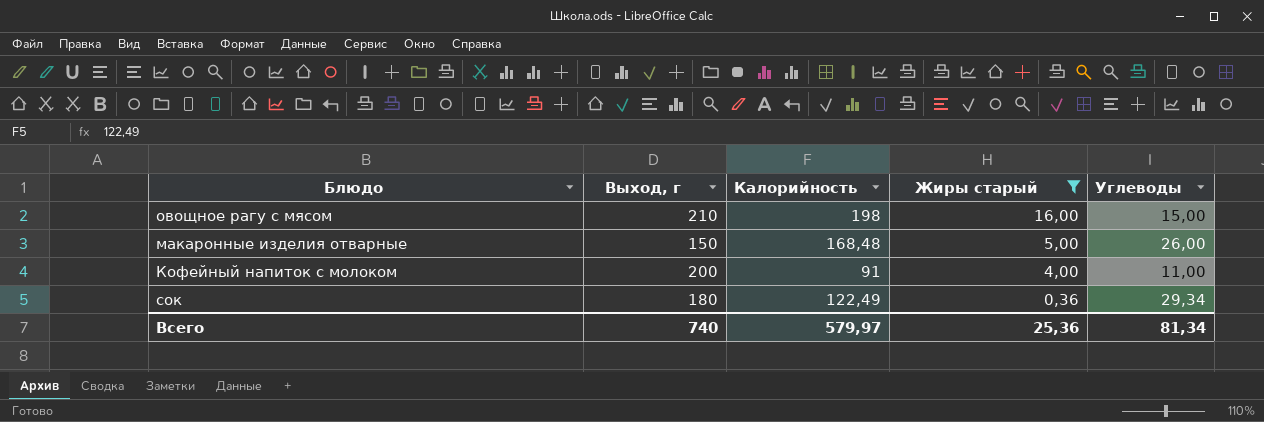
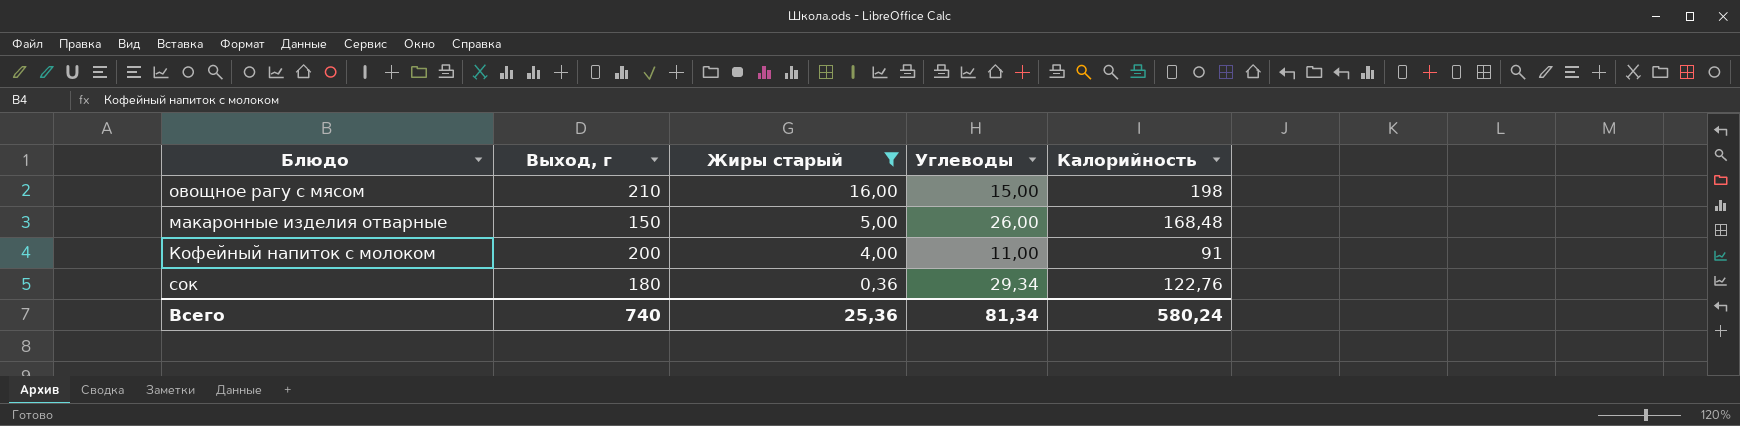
column Калорийность | position: 3 -> 5
сок | Калорийность: 122,49 -> 122,76
Всего | Калорийность: 579,97 -> 580,24

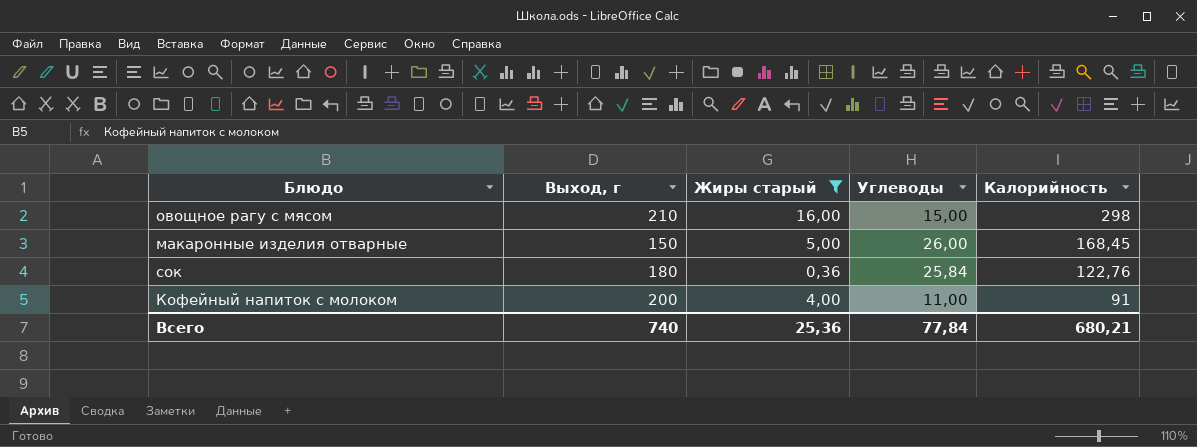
row order: Жиры старый descending -> Калорийность descending
овощное рагу с мясом | Калорийность: 198 -> 298
макаронные изделия отварные | Калорийность: 168,48 -> 168,45
сок | Углеводы: 29,34 -> 25,84
Всего | Углеводы: 81,34 -> 77,84
Всего | Калорийность: 580,24 -> 680,21

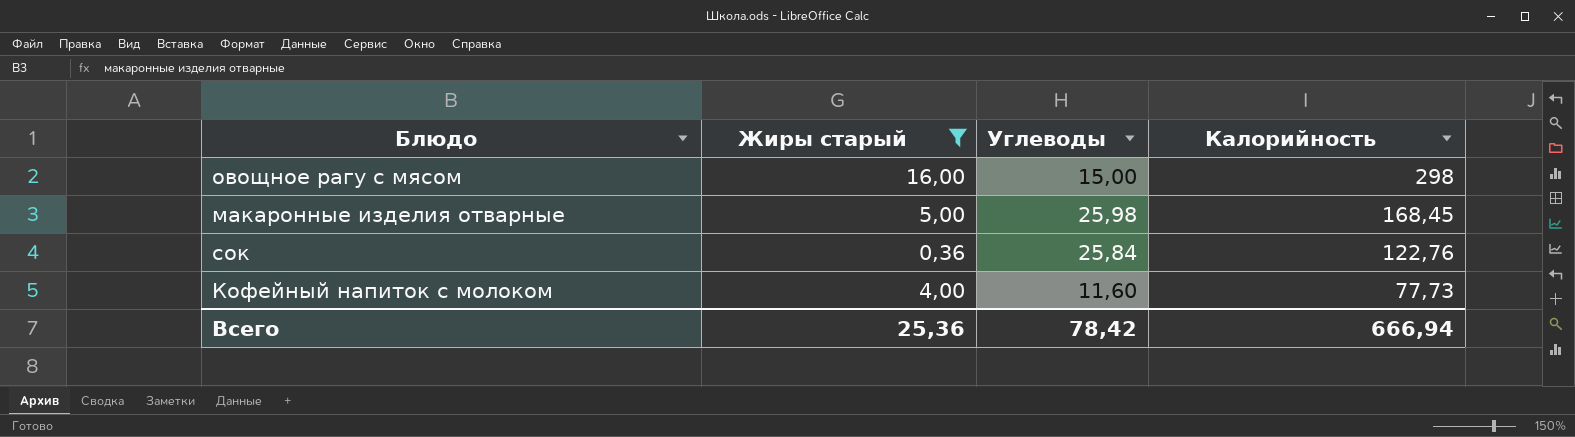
column Выход, г | position: 2 -> none
макаронные изделия отварные | Углеводы: 26,00 -> 25,98
Кофейный напиток с молоком | Углеводы: 11,00 -> 11,60
Кофейный напиток с молоком | Калорийность: 91 -> 77,73
Всего | Углеводы: 77,84 -> 78,42
Всего | Калорийность: 680,21 -> 666,94

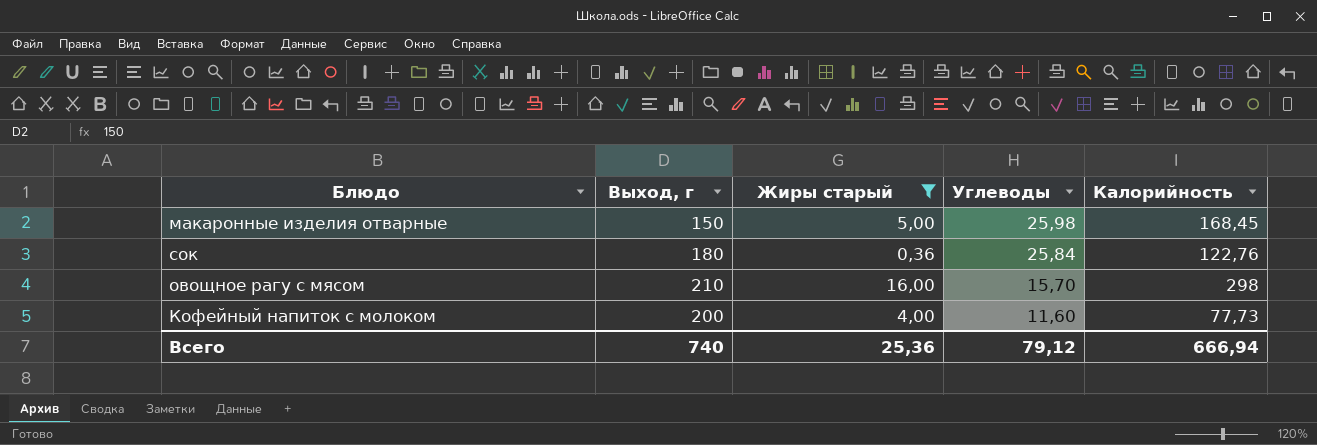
row order: Калорийность descending -> Углеводы descending
column Выход, г | position: none -> 2
овощное рагу с мясом | Углеводы: 15,00 -> 15,70
Всего | Углеводы: 78,42 -> 79,12

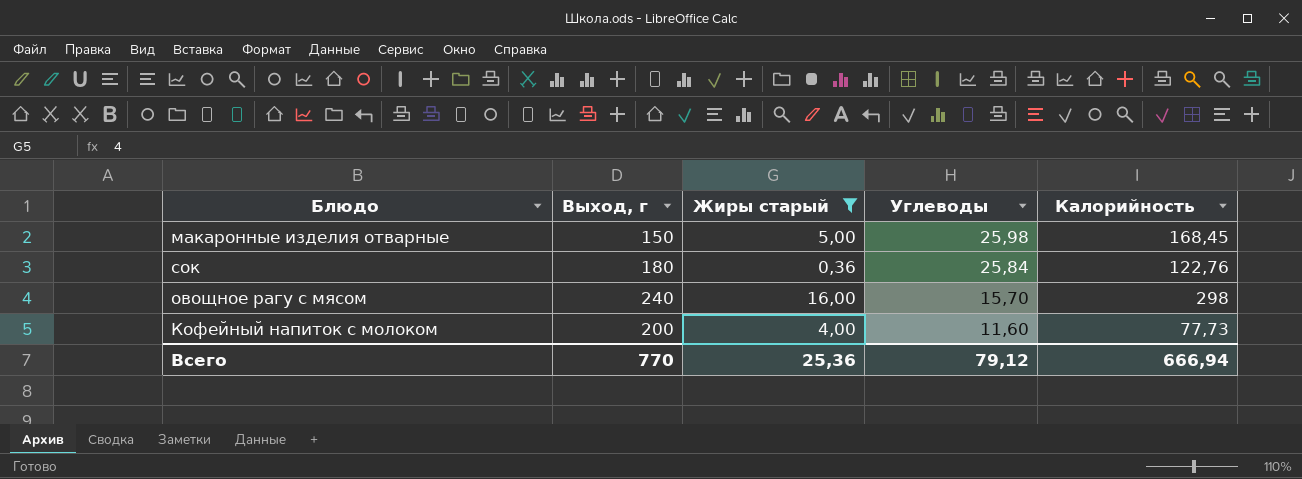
овощное рагу с мясом | Выход, г: 210 -> 240
Всего | Выход, г: 740 -> 770

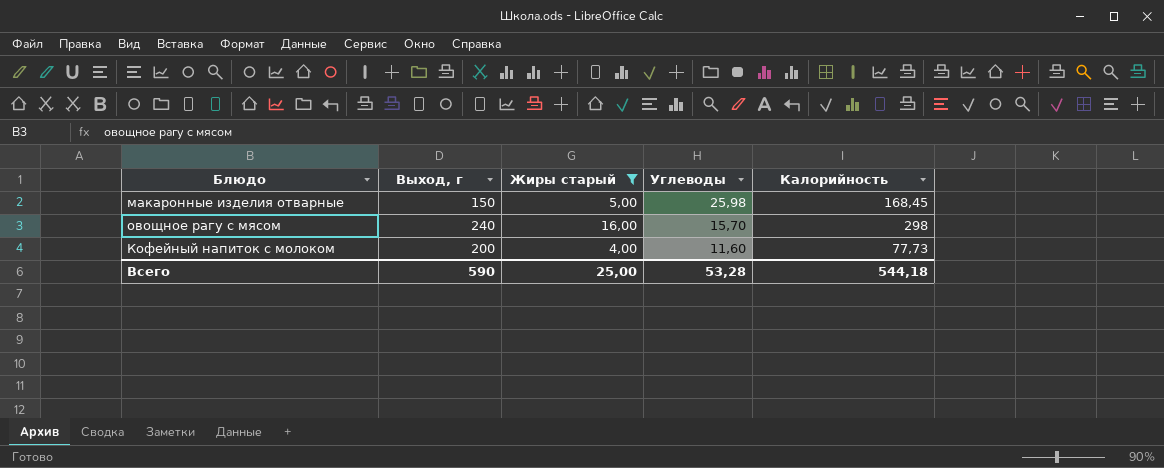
row сок: 180 | 0,36 | 25,84 | 122,76 -> none
Всего | Выход, г: 770 -> 590
Всего | Жиры старый: 25,36 -> 25,00
Всего | Углеводы: 79,12 -> 53,28
Всего | Калорийность: 666,94 -> 544,18

